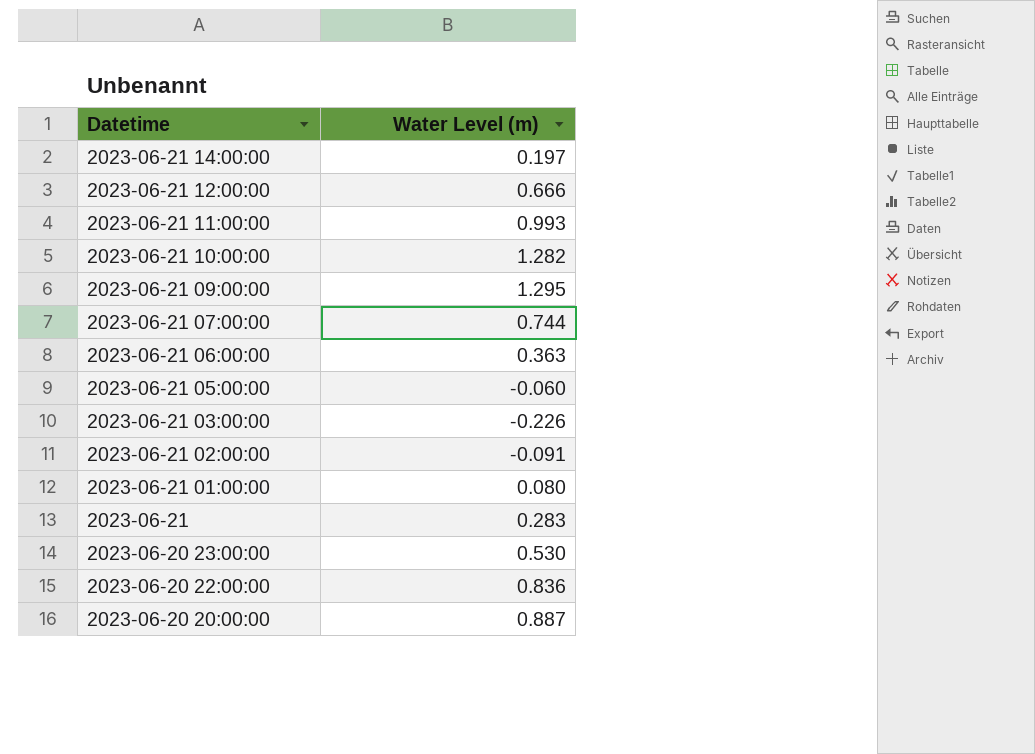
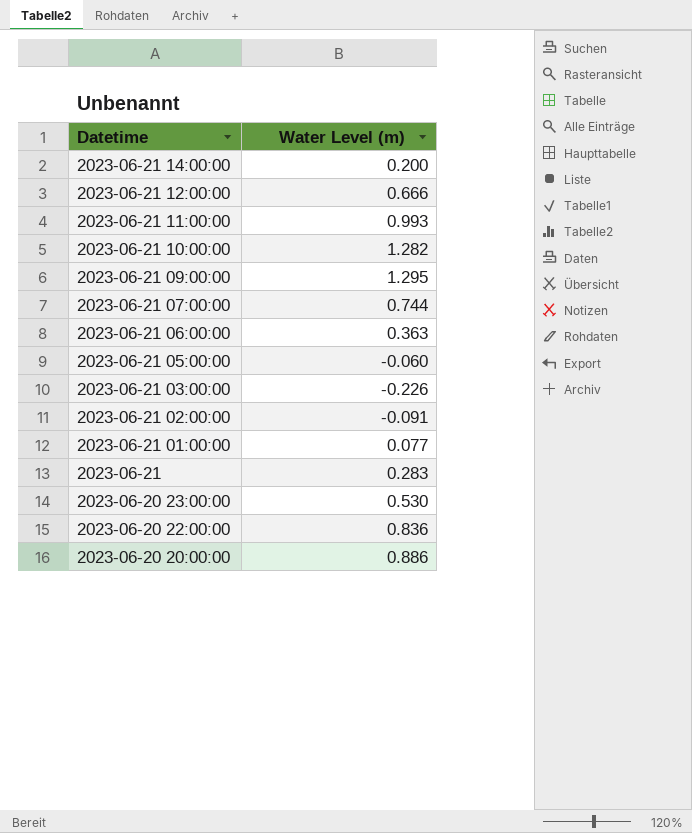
2023-06-21 14:00:00 | Water Level (m): 0.197 -> 0.200
2023-06-21 01:00:00 | Water Level (m): 0.080 -> 0.077
2023-06-20 20:00:00 | Water Level (m): 0.887 -> 0.886

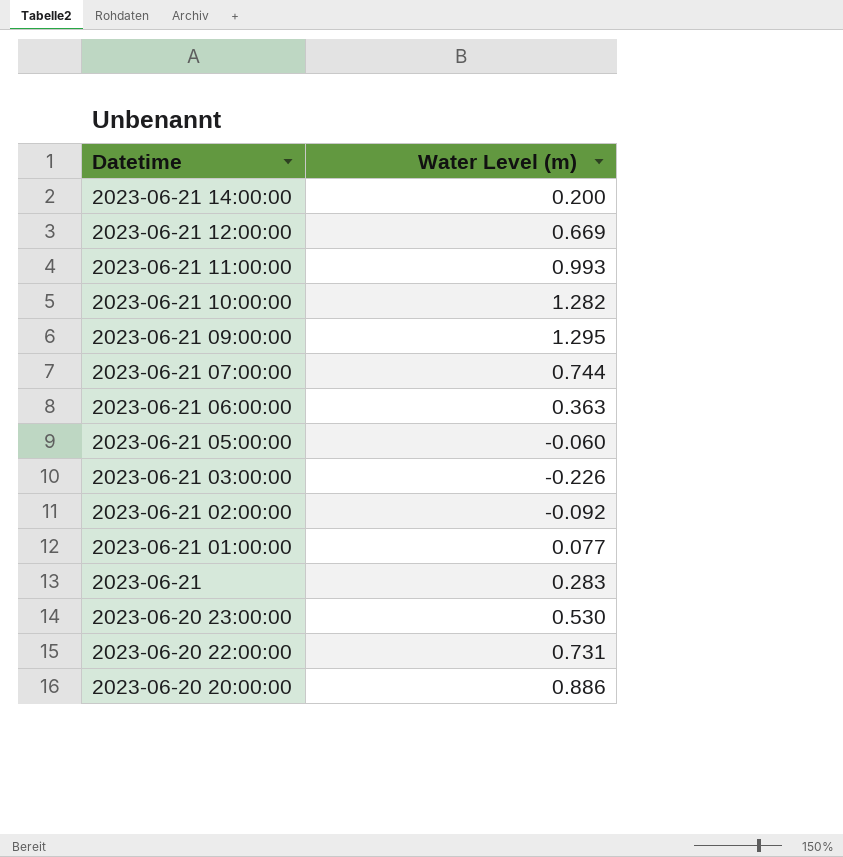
2023-06-21 12:00:00 | Water Level (m): 0.666 -> 0.669
2023-06-21 02:00:00 | Water Level (m): -0.091 -> -0.092
2023-06-20 22:00:00 | Water Level (m): 0.836 -> 0.731

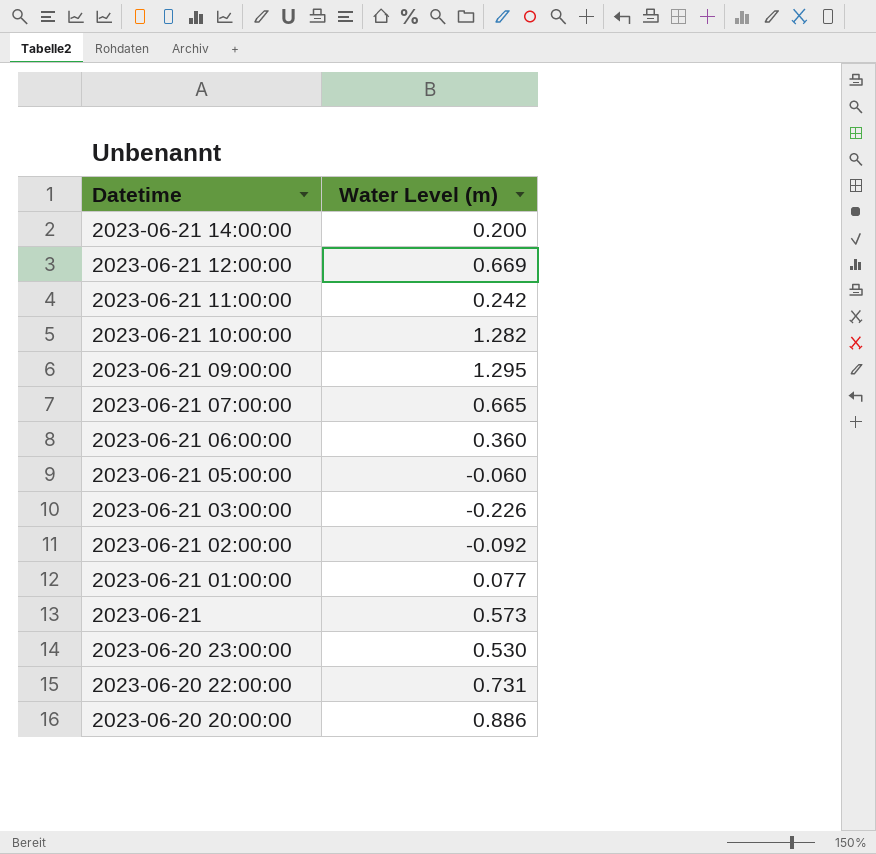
2023-06-21 11:00:00 | Water Level (m): 0.993 -> 0.242
2023-06-21 07:00:00 | Water Level (m): 0.744 -> 0.665
2023-06-21 06:00:00 | Water Level (m): 0.363 -> 0.360
2023-06-21 | Water Level (m): 0.283 -> 0.573

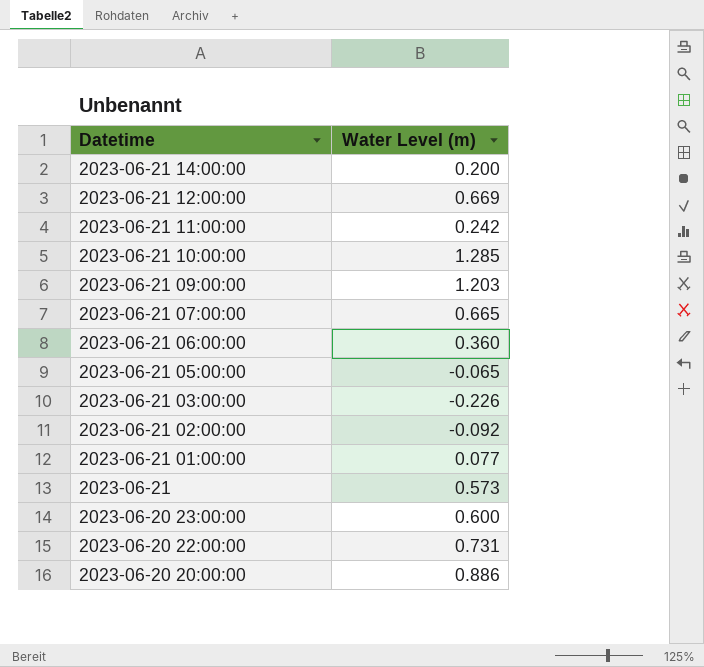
2023-06-21 10:00:00 | Water Level (m): 1.282 -> 1.285
2023-06-21 09:00:00 | Water Level (m): 1.295 -> 1.203
2023-06-21 05:00:00 | Water Level (m): -0.060 -> -0.065
2023-06-20 23:00:00 | Water Level (m): 0.530 -> 0.600

